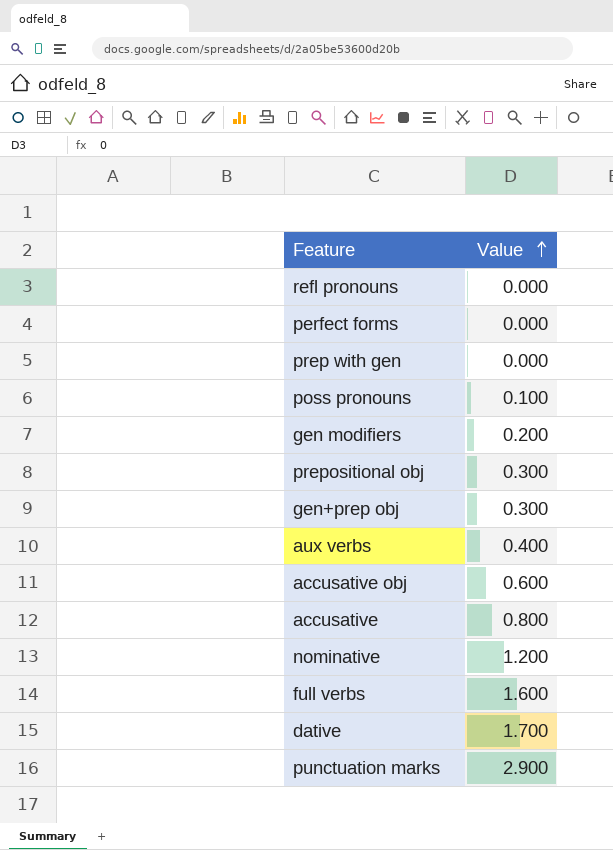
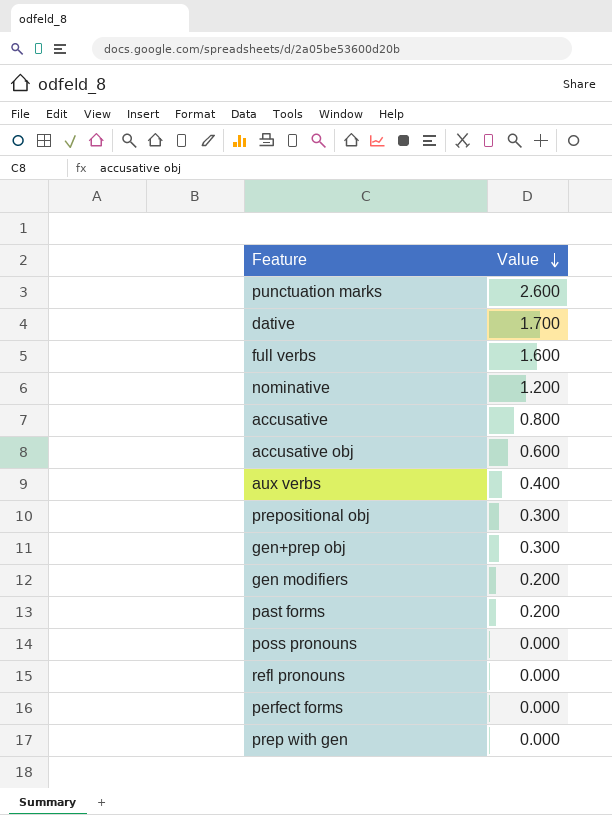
row order: Value ascending -> Value descending
punctuation marks | Value: 2.900 -> 2.600
row past forms: none -> 0.200
poss pronouns | Value: 0.100 -> 0.000

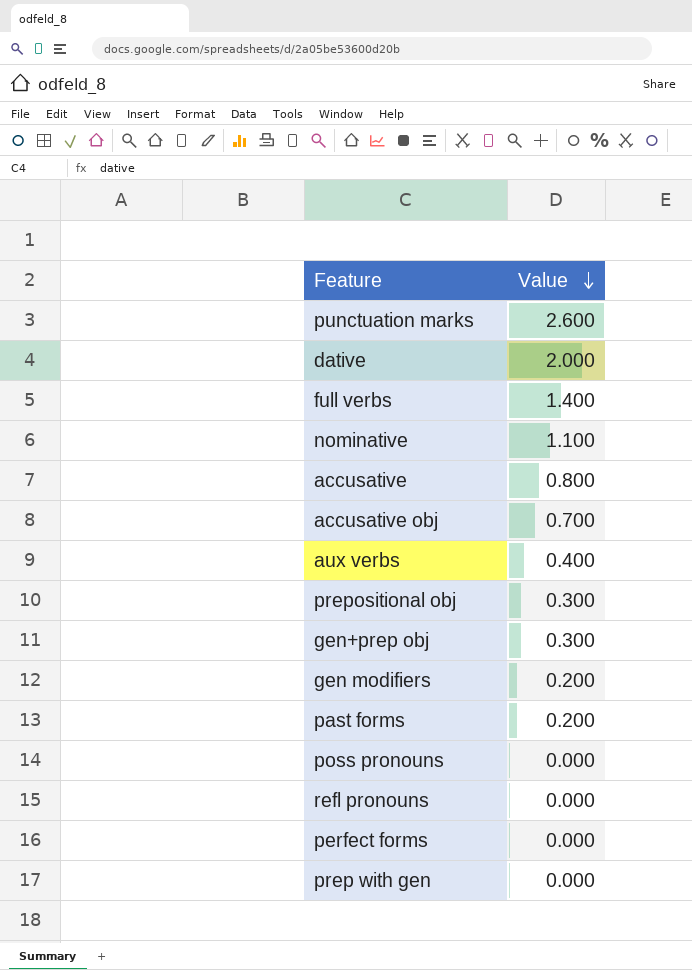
dative | Value: 1.700 -> 2.000
full verbs | Value: 1.600 -> 1.400
nominative | Value: 1.200 -> 1.100
accusative obj | Value: 0.600 -> 0.700

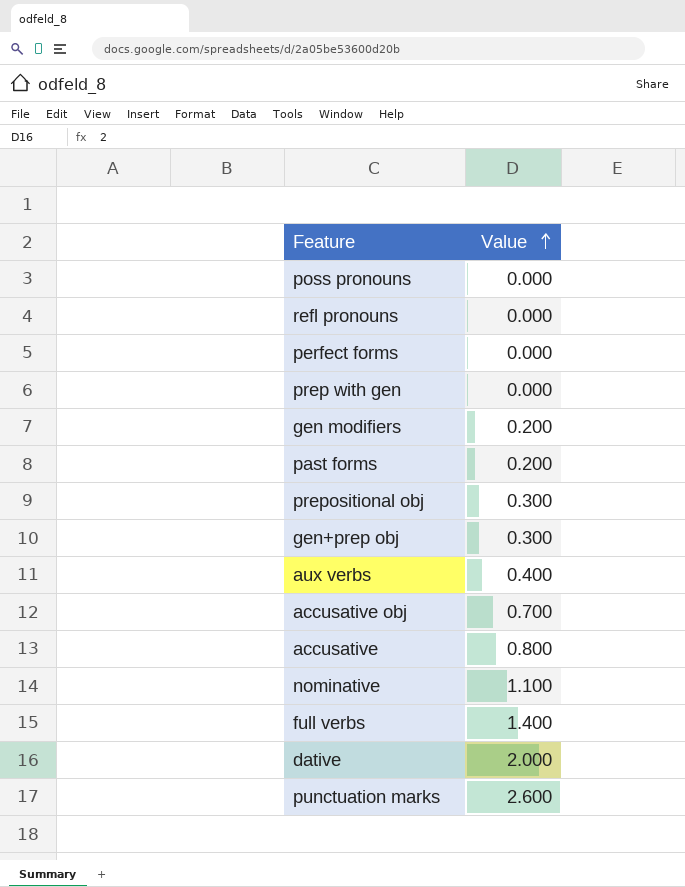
row order: Value descending -> Value ascending

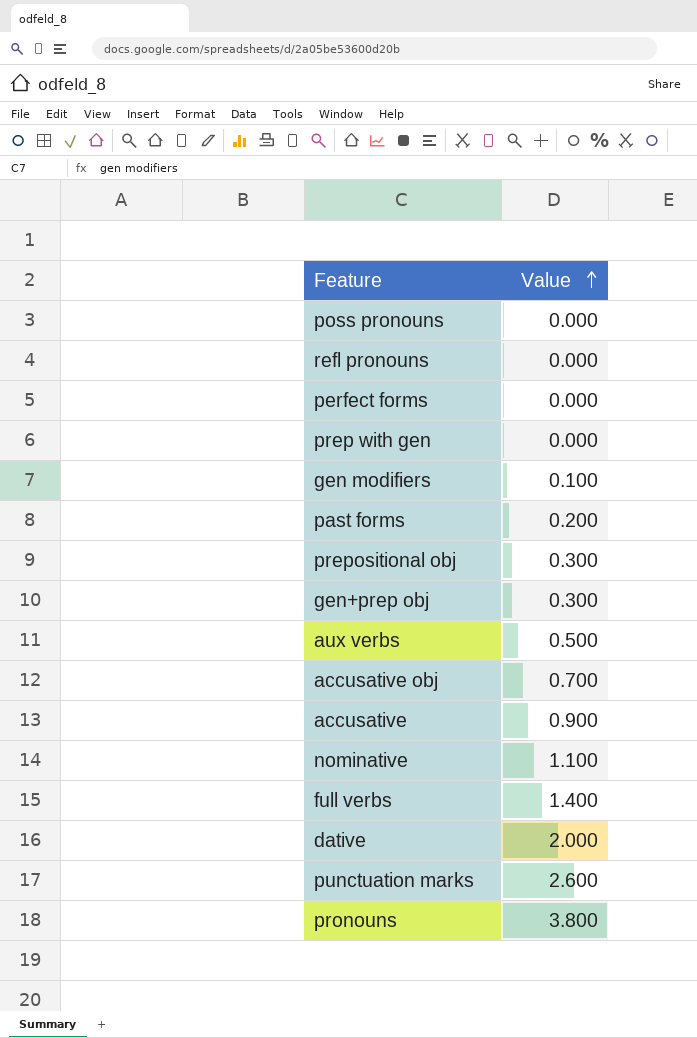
gen modifiers | Value: 0.200 -> 0.100
aux verbs | Value: 0.400 -> 0.500
accusative | Value: 0.800 -> 0.900
row pronouns: none -> 3.800

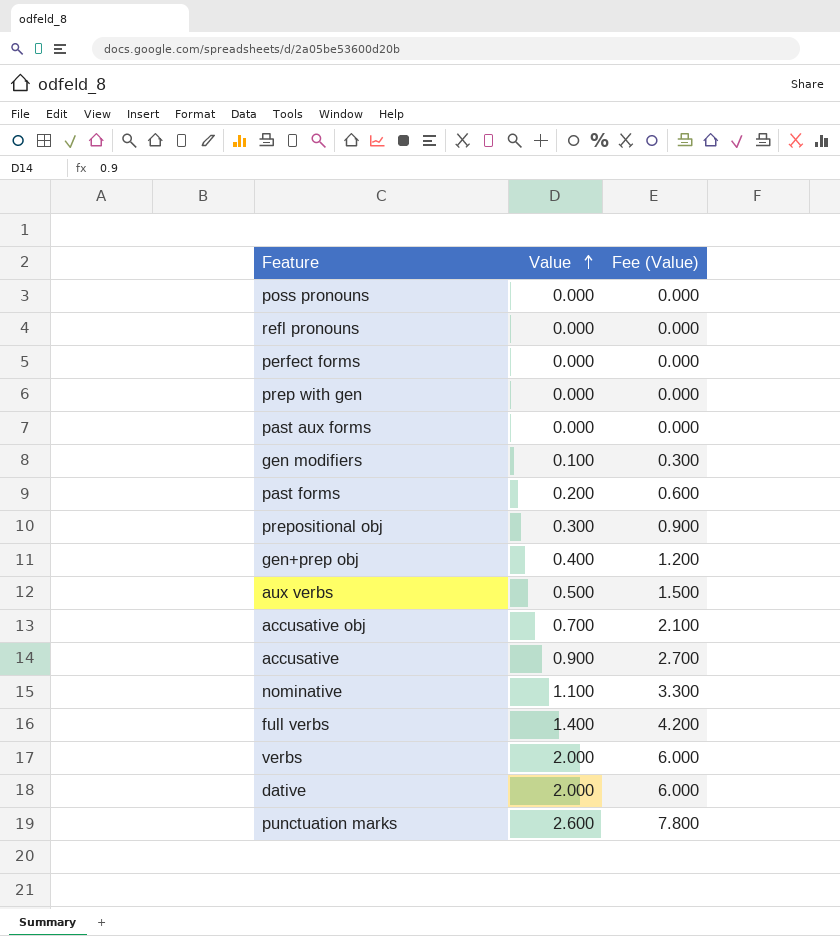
column Fee (Value) | formula: none -> [Value] * 3
row pronouns: 3.800 -> none
row past aux forms: none -> 0.000 | 0.000
gen+prep obj | Value: 0.300 -> 0.400
row verbs: none -> 2.000 | 6.000

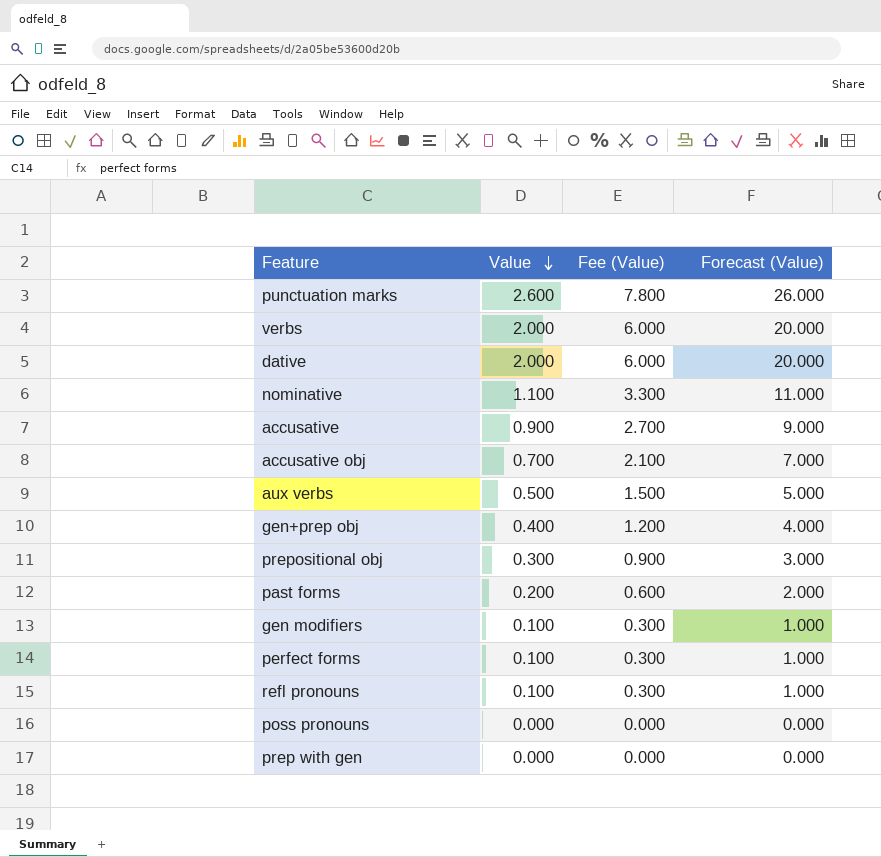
row order: Value ascending -> Value descending
column Forecast (Value) | formula: none -> [Value] * 10
row past aux forms: 0.000 | 0.000 -> none
row full verbs: 1.400 | 4.200 -> none
perfect forms | Value: 0.000 -> 0.100
perfect forms | Fee (Value): 0.000 -> 0.300
refl pronouns | Value: 0.000 -> 0.100
refl pronouns | Fee (Value): 0.000 -> 0.300

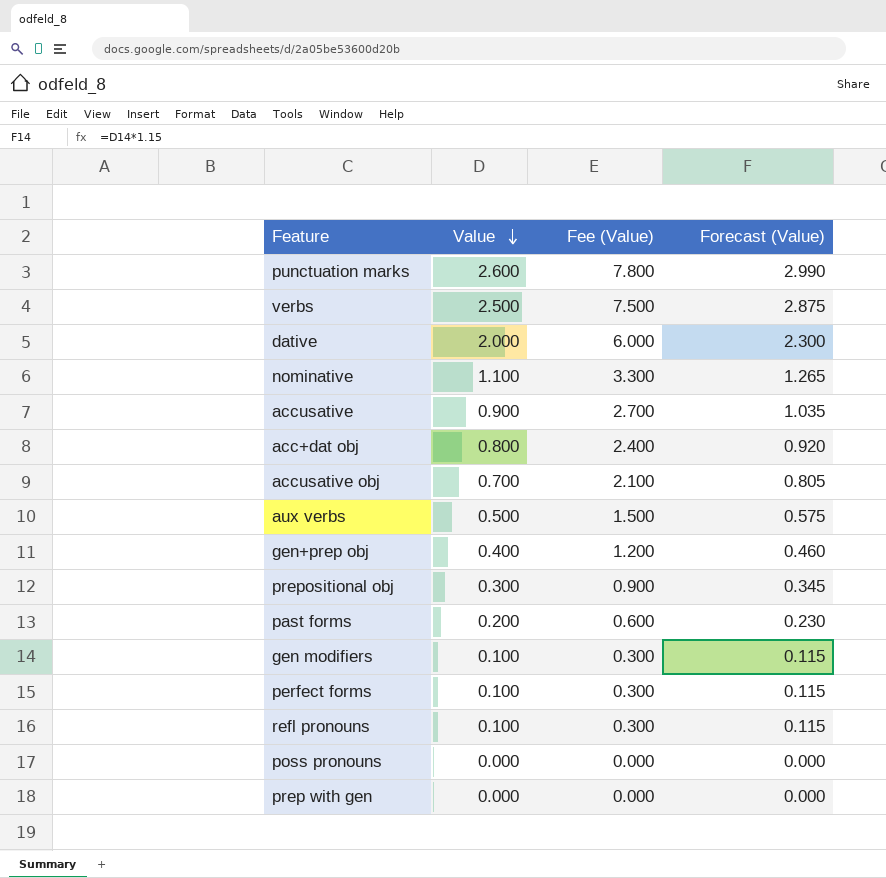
column Forecast (Value) | formula: [Value] * 10 -> [Value] * 1.15
verbs | Value: 2.000 -> 2.500
verbs | Fee (Value): 6.000 -> 7.500
row acc+dat obj: none -> 0.800 | 2.400 | 0.920

